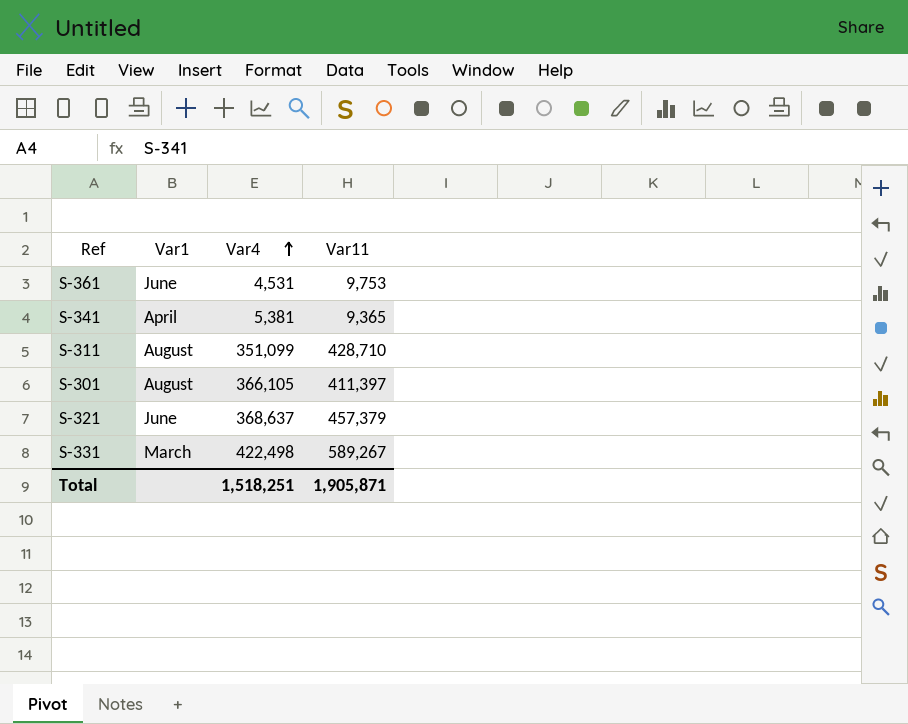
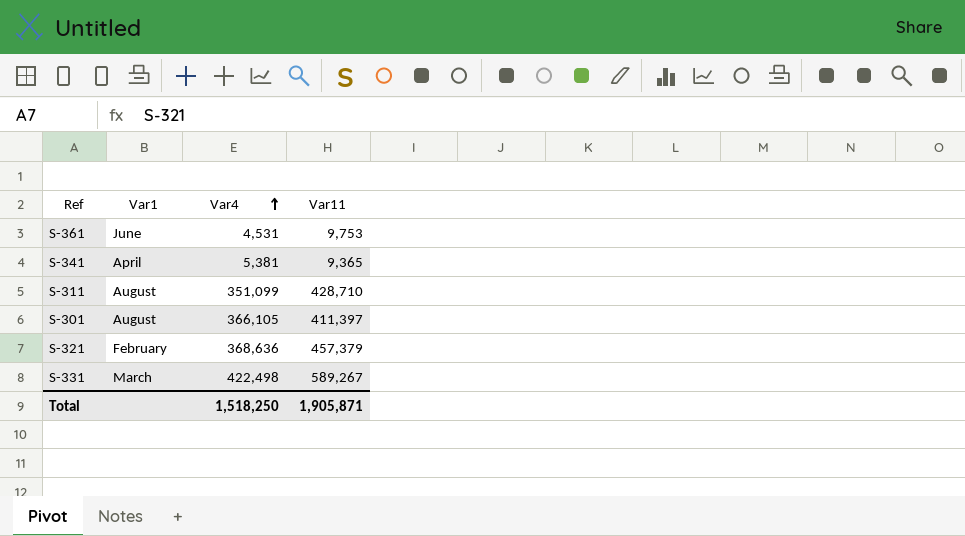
S-321 | Var1: June -> February
S-321 | Var4: 368,637 -> 368,636
Total | Var4: 1,518,251 -> 1,518,250

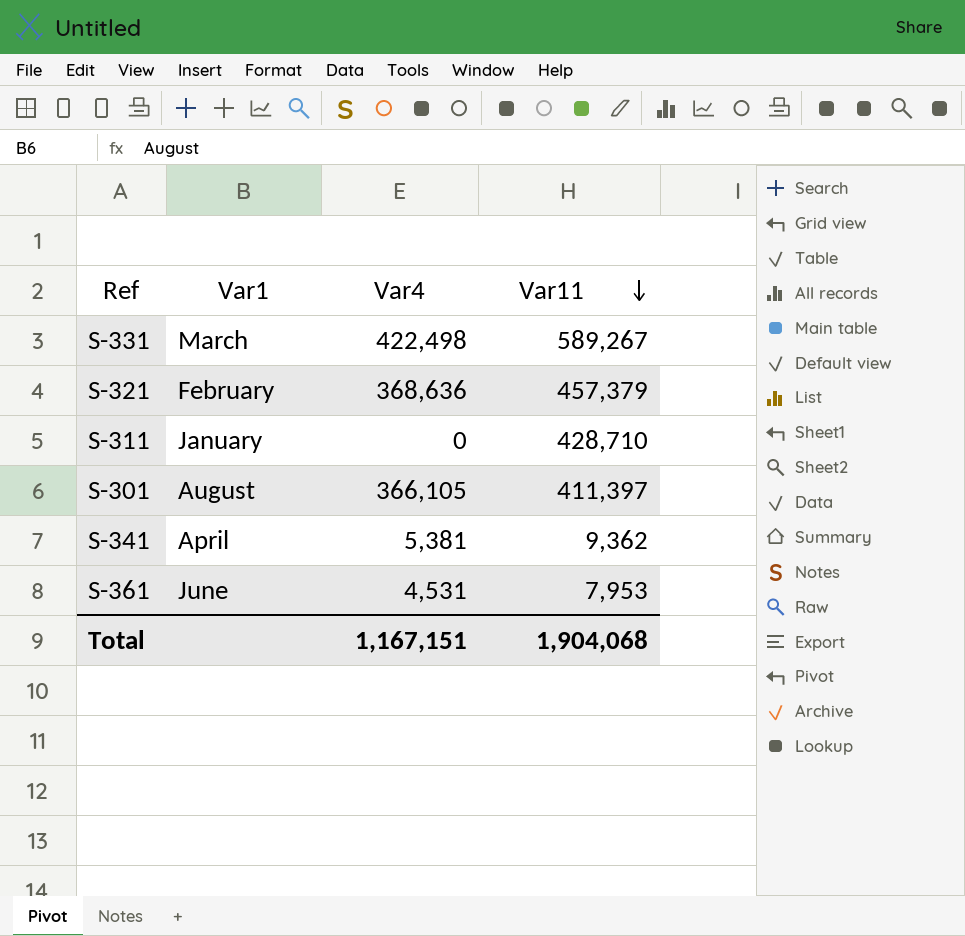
row order: Var4 ascending -> Var11 descending
S-311 | Var1: August -> January
S-311 | Var4: 351,099 -> 0
S-341 | Var11: 9,365 -> 9,362
S-361 | Var11: 9,753 -> 7,953
Total | Var4: 1,518,250 -> 1,167,151
Total | Var11: 1,905,871 -> 1,904,068

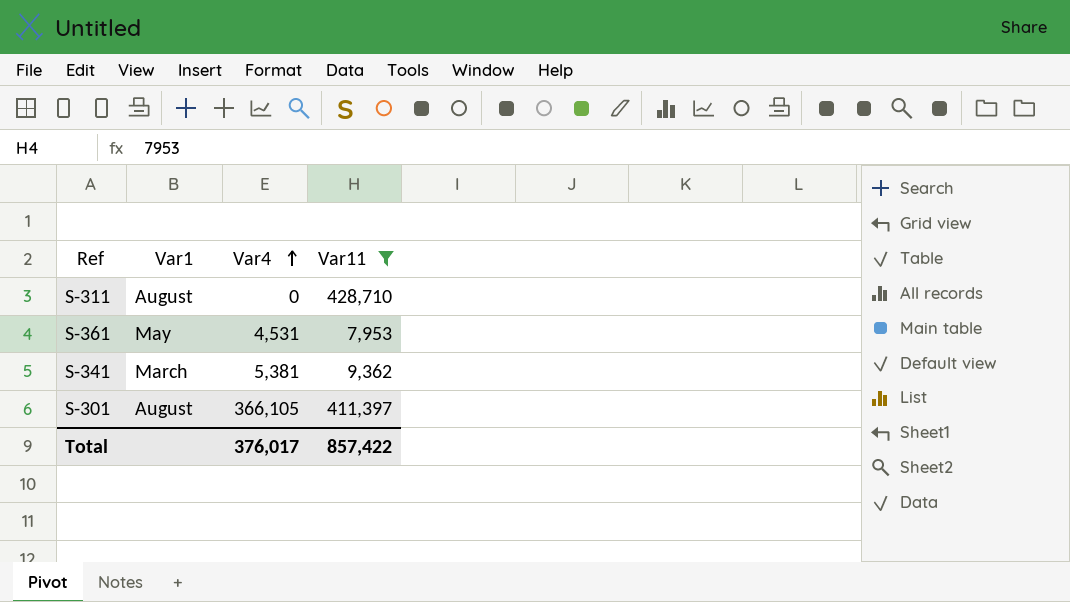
filter: none -> Var11 <= 428,710
row order: Var11 descending -> Var4 ascending
S-311 | Var1: January -> August
S-361 | Var1: June -> May
S-341 | Var1: April -> March
Total | Var4: 1,167,151 -> 376,017
Total | Var11: 1,904,068 -> 857,422

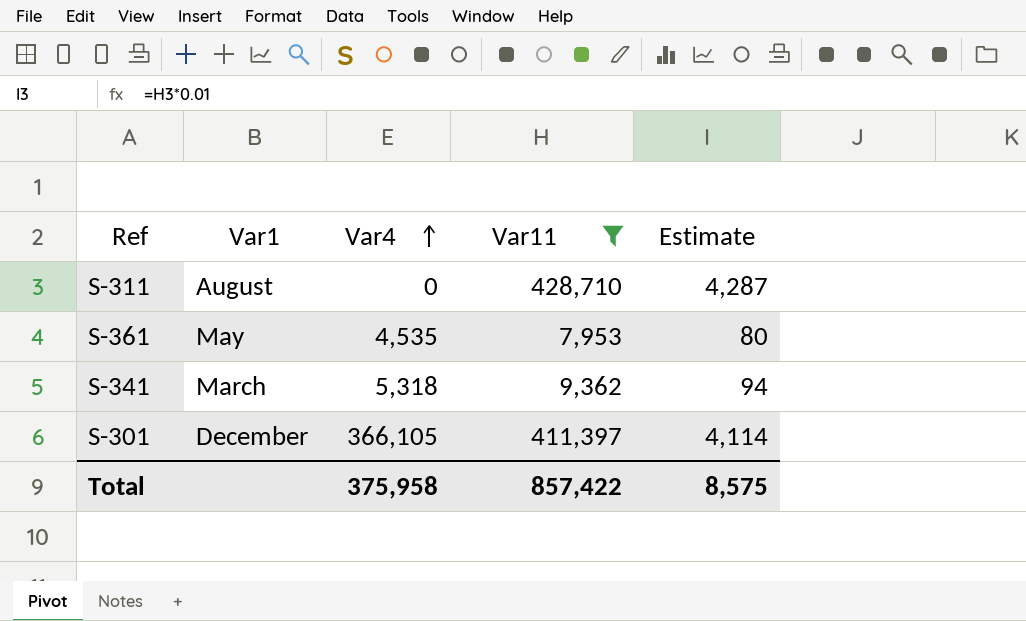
column Estimate | formula: none -> [Var11] * 0.01
S-361 | Var4: 4,531 -> 4,535
S-341 | Var4: 5,381 -> 5,318
S-301 | Var1: August -> December
Total | Var4: 376,017 -> 375,958

